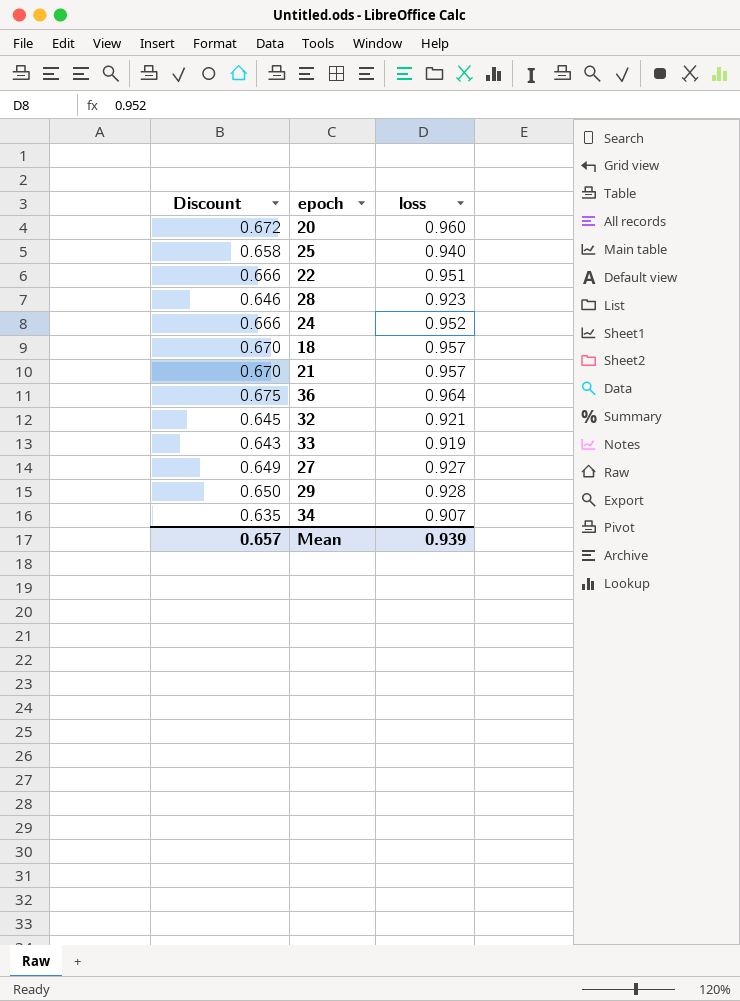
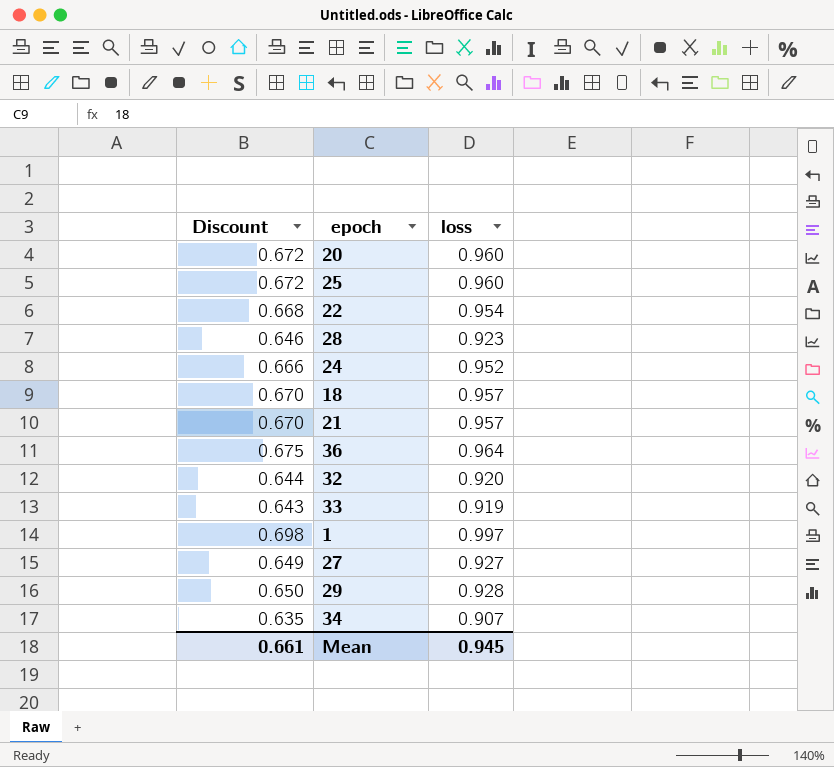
25 | Discount: 0.658 -> 0.672
25 | loss: 0.940 -> 0.960
22 | Discount: 0.666 -> 0.668
22 | loss: 0.951 -> 0.954
32 | Discount: 0.645 -> 0.644
32 | loss: 0.921 -> 0.920
row 1: none -> 0.698 | 0.997
Mean | Discount: 0.657 -> 0.661
Mean | loss: 0.939 -> 0.945

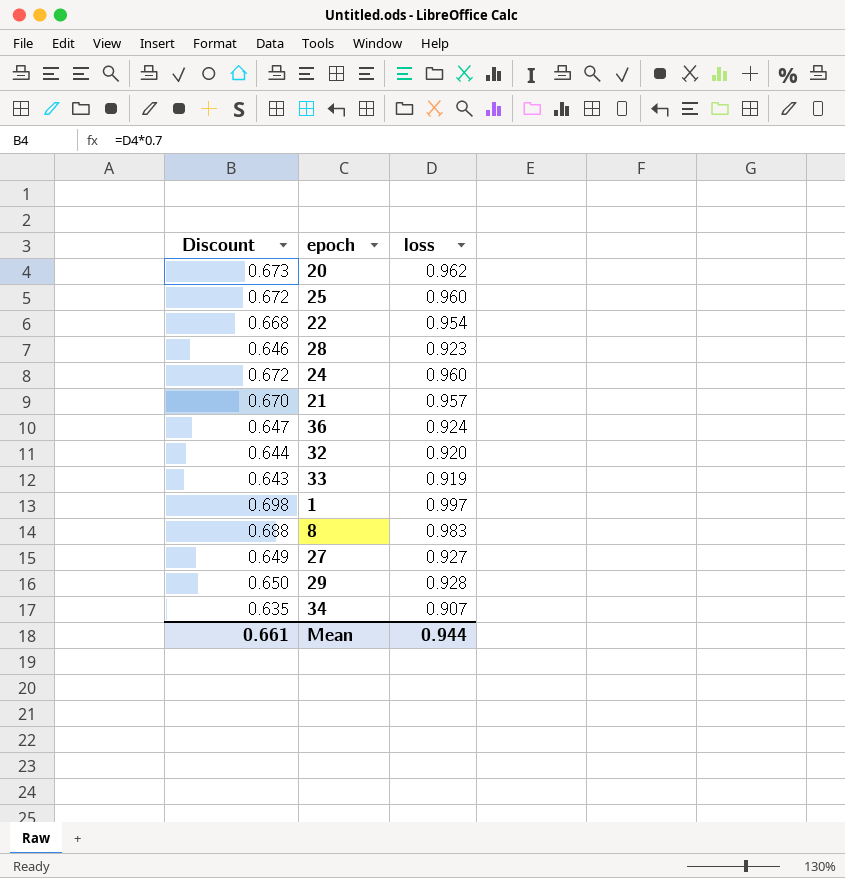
row 18: 0.670 | 0.957 -> none
20 | Discount: 0.672 -> 0.673
20 | loss: 0.960 -> 0.962
24 | Discount: 0.666 -> 0.672
24 | loss: 0.952 -> 0.960
36 | Discount: 0.675 -> 0.647
36 | loss: 0.964 -> 0.924
row 8: none -> 0.688 | 0.983
Mean | loss: 0.945 -> 0.944

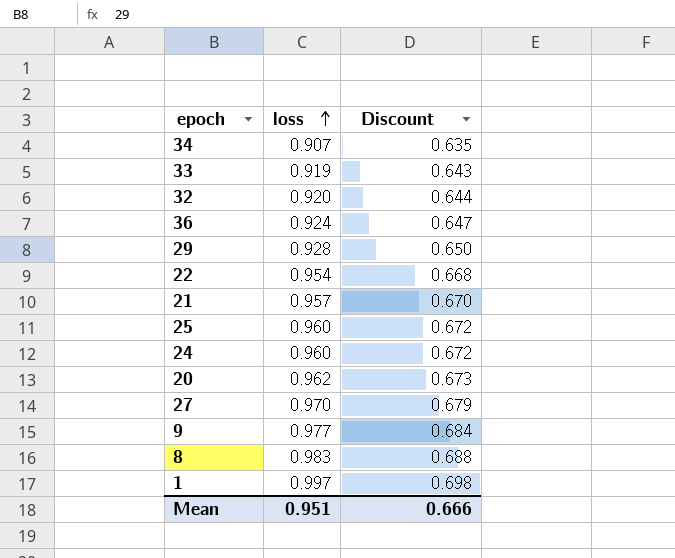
row order: none -> loss ascending
column Discount | position: 1 -> 3
row 28: 0.646 | 0.923 -> none
27 | loss: 0.927 -> 0.970
27 | Discount: 0.649 -> 0.679
row 9: none -> 0.977 | 0.684
Mean | loss: 0.944 -> 0.951
Mean | Discount: 0.661 -> 0.666

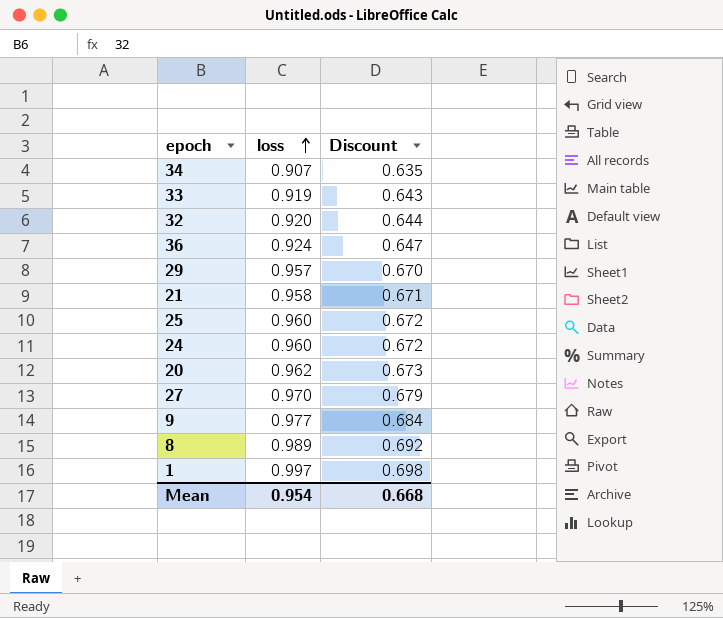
row 22: 0.954 | 0.668 -> none
29 | loss: 0.928 -> 0.957
29 | Discount: 0.650 -> 0.670
21 | loss: 0.957 -> 0.958
21 | Discount: 0.670 -> 0.671
8 | loss: 0.983 -> 0.989
8 | Discount: 0.688 -> 0.692
Mean | loss: 0.951 -> 0.954
Mean | Discount: 0.666 -> 0.668

